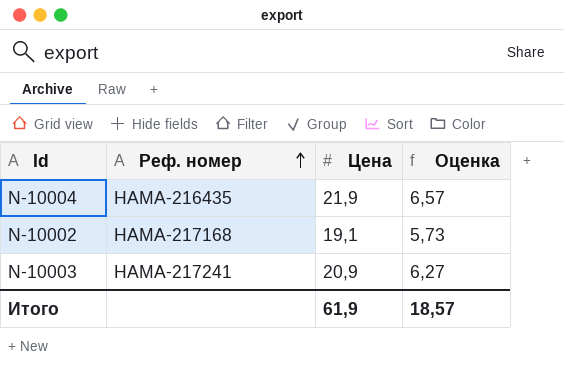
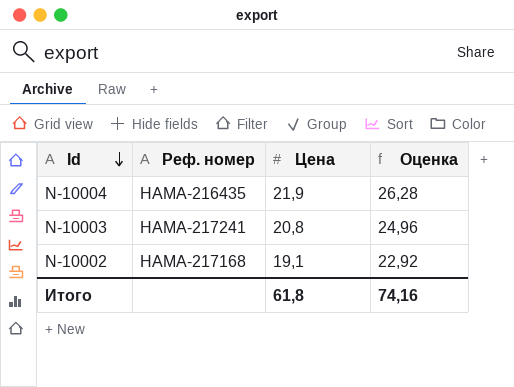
row order: Реф. номер ascending -> Id descending
column Оценка | formula: [Цена] * 0,3 -> [Цена] * 1,2
N-10003 | Цена: 20,9 -> 20,8
Итого | Цена: 61,9 -> 61,8
Итого | Оценка: 18,57 -> 74,16

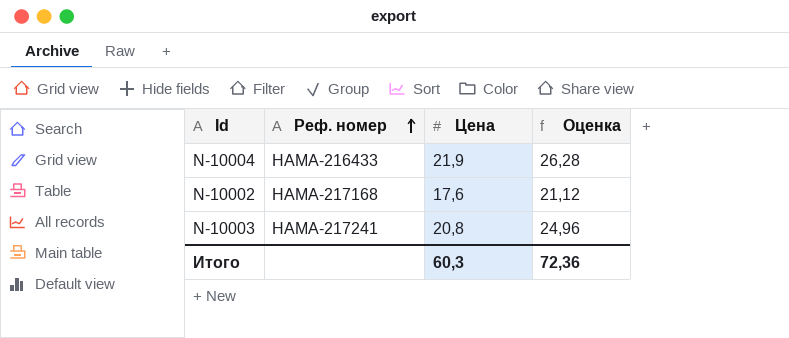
row order: Id descending -> Реф. номер ascending
N-10004 | Реф. номер: HAMA-216435 -> HAMA-216433
N-10002 | Цена: 19,1 -> 17,6
N-10002 | Оценка: 22,92 -> 21,12
Итого | Цена: 61,8 -> 60,3
Итого | Оценка: 74,16 -> 72,36

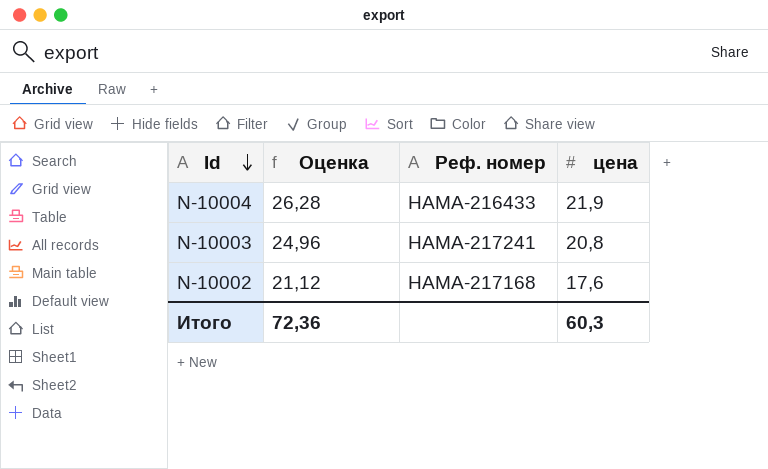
row order: Реф. номер ascending -> Id descending
column Оценка | position: 4 -> 2
column name: Цена -> цена

